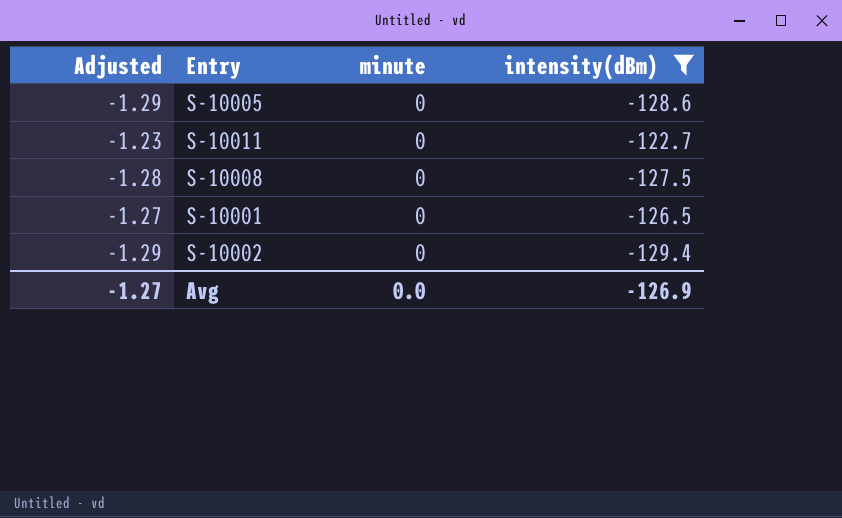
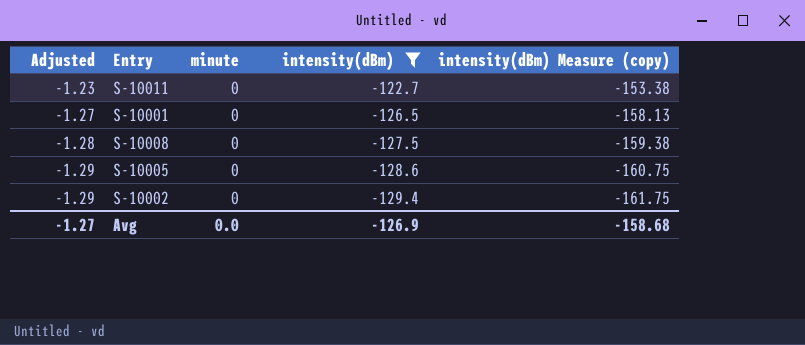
row order: none -> Adjusted descending
column intensity(dBm) Measure (copy) | formula: none -> [intensity(dBm)] * 1.25

